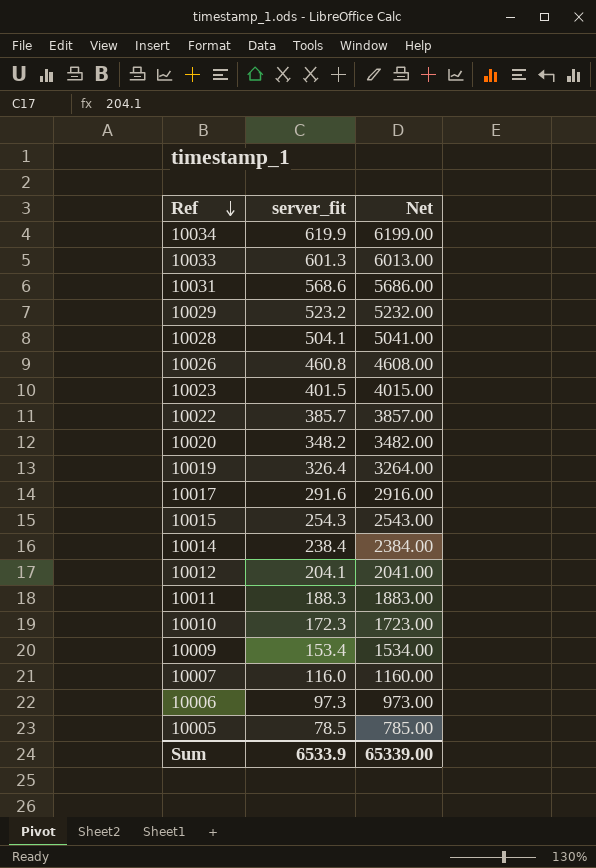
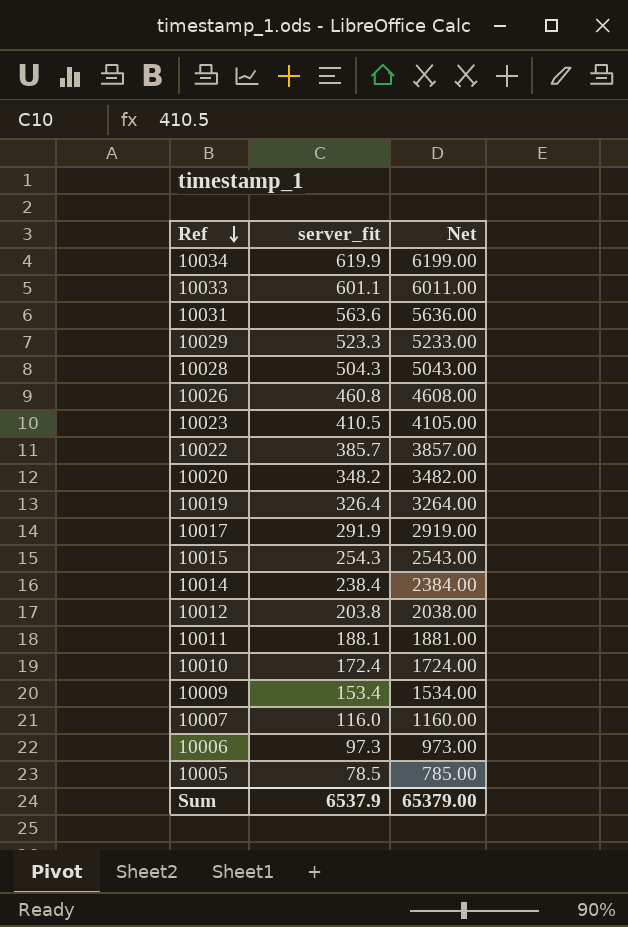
10033 | server_fit: 601.3 -> 601.1
10033 | Net: 6013.00 -> 6011.00
10031 | server_fit: 568.6 -> 563.6
10031 | Net: 5686.00 -> 5636.00
10029 | server_fit: 523.2 -> 523.3
10029 | Net: 5232.00 -> 5233.00
10028 | server_fit: 504.1 -> 504.3
10028 | Net: 5041.00 -> 5043.00
10023 | server_fit: 401.5 -> 410.5
10023 | Net: 4015.00 -> 4105.00
10017 | server_fit: 291.6 -> 291.9
10017 | Net: 2916.00 -> 2919.00
10012 | server_fit: 204.1 -> 203.8
10012 | Net: 2041.00 -> 2038.00
10011 | server_fit: 188.3 -> 188.1
10011 | Net: 1883.00 -> 1881.00
10010 | server_fit: 172.3 -> 172.4
10010 | Net: 1723.00 -> 1724.00
Sum | server_fit: 6533.9 -> 6537.9
Sum | Net: 65339.00 -> 65379.00

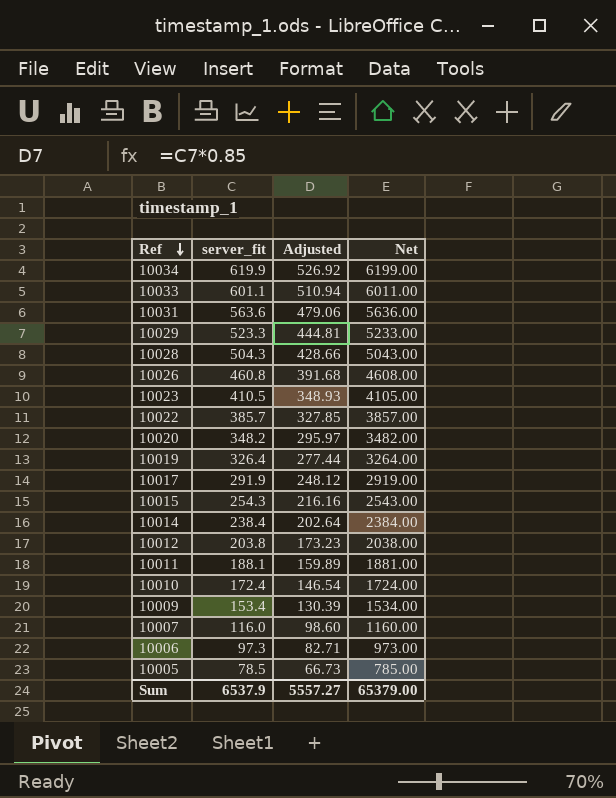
column Adjusted | formula: none -> [server_fit] * 0.85

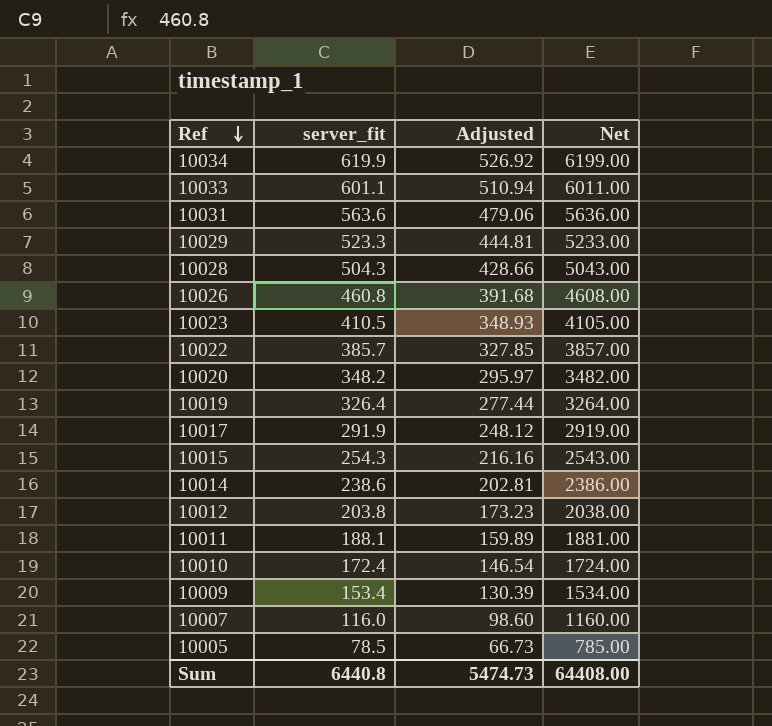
row 10006: 97.3 | 82.71 | 973.00 -> none
10014 | server_fit: 238.4 -> 238.6
10014 | Adjusted: 202.64 -> 202.81
10014 | Net: 2384.00 -> 2386.00
Sum | server_fit: 6537.9 -> 6440.8
Sum | Adjusted: 5557.27 -> 5474.73
Sum | Net: 65379.00 -> 64408.00

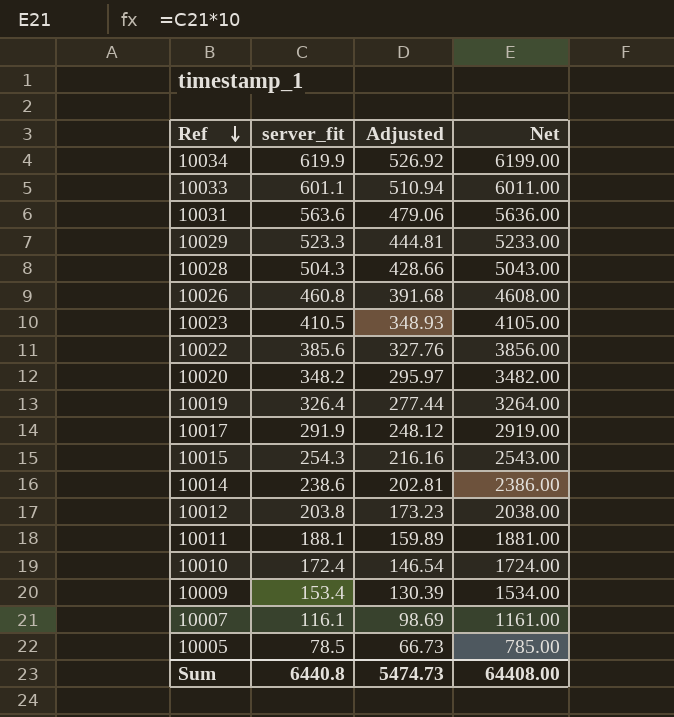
10022 | server_fit: 385.7 -> 385.6
10022 | Adjusted: 327.85 -> 327.76
10022 | Net: 3857.00 -> 3856.00
10007 | server_fit: 116.0 -> 116.1
10007 | Adjusted: 98.60 -> 98.69
10007 | Net: 1160.00 -> 1161.00

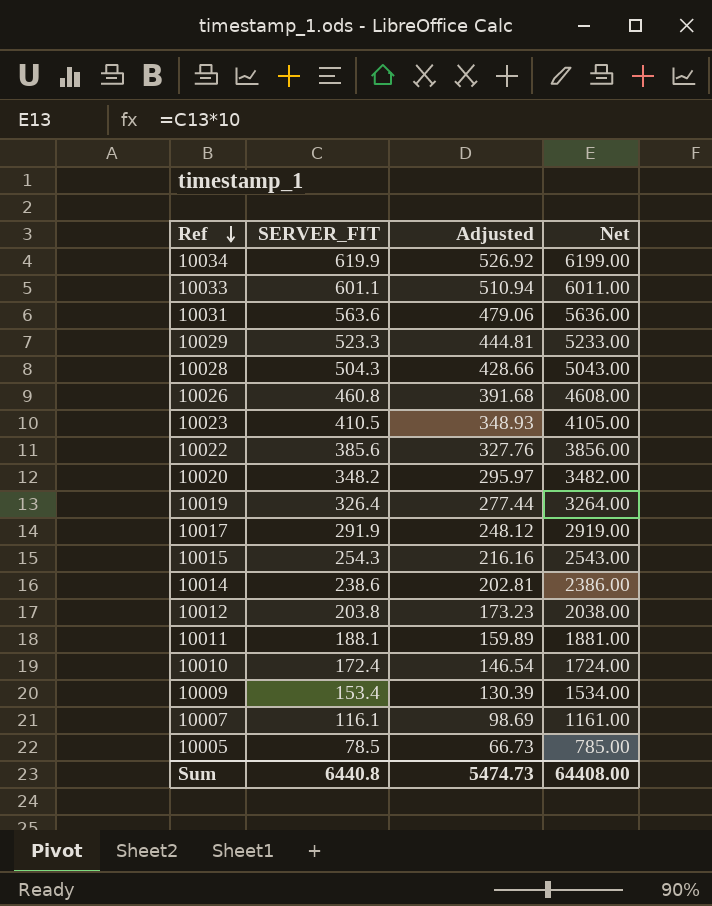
column name: server_fit -> SERVER_FIT

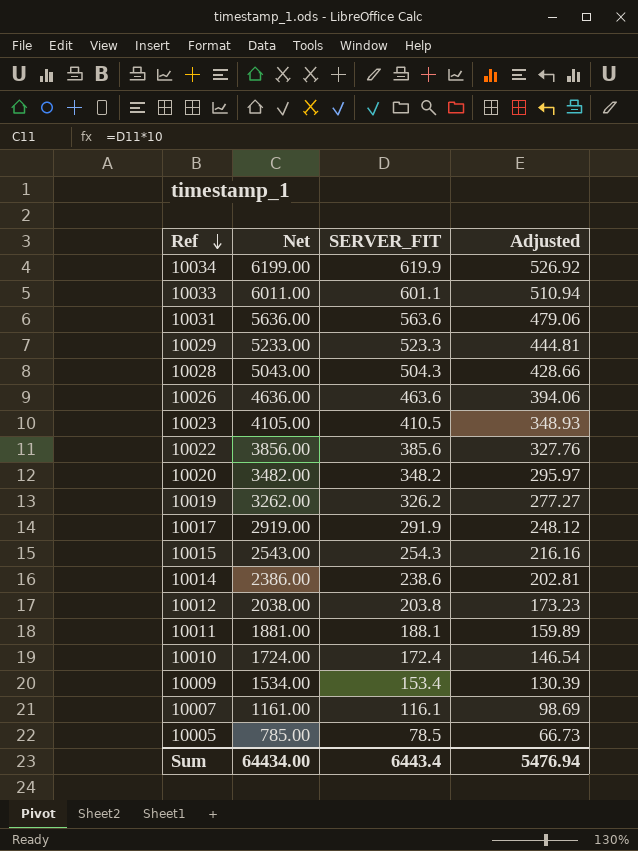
column Net | position: 4 -> 2
10026 | Net: 4608.00 -> 4636.00
10026 | SERVER_FIT: 460.8 -> 463.6
10026 | Adjusted: 391.68 -> 394.06
10019 | Net: 3264.00 -> 3262.00
10019 | SERVER_FIT: 326.4 -> 326.2
10019 | Adjusted: 277.44 -> 277.27
Sum | Net: 64408.00 -> 64434.00
Sum | SERVER_FIT: 6440.8 -> 6443.4
Sum | Adjusted: 5474.73 -> 5476.94

